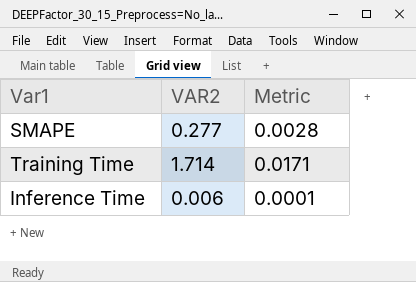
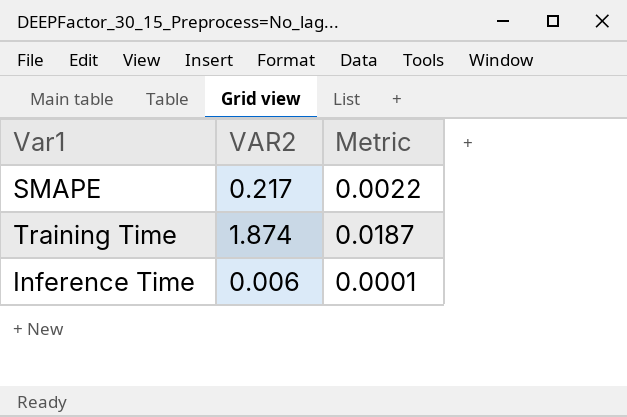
SMAPE | VAR2: 0.277 -> 0.217
SMAPE | Metric: 0.0028 -> 0.0022
Training Time | VAR2: 1.714 -> 1.874
Training Time | Metric: 0.0171 -> 0.0187

